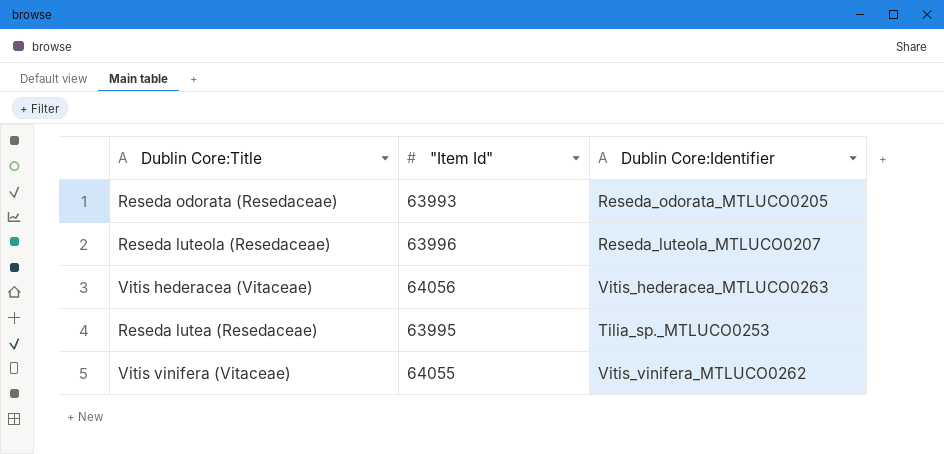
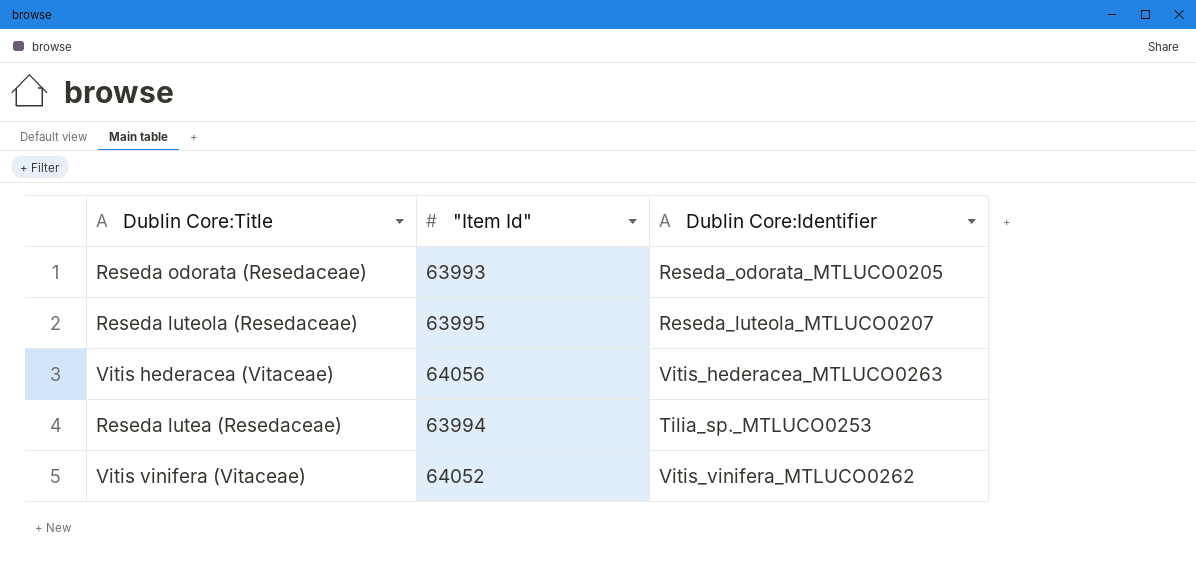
Reseda luteola (Resedaceae) | "Item Id": 63996 -> 63995
Reseda lutea (Resedaceae) | "Item Id": 63995 -> 63994
Vitis vinifera (Vitaceae) | "Item Id": 64055 -> 64052

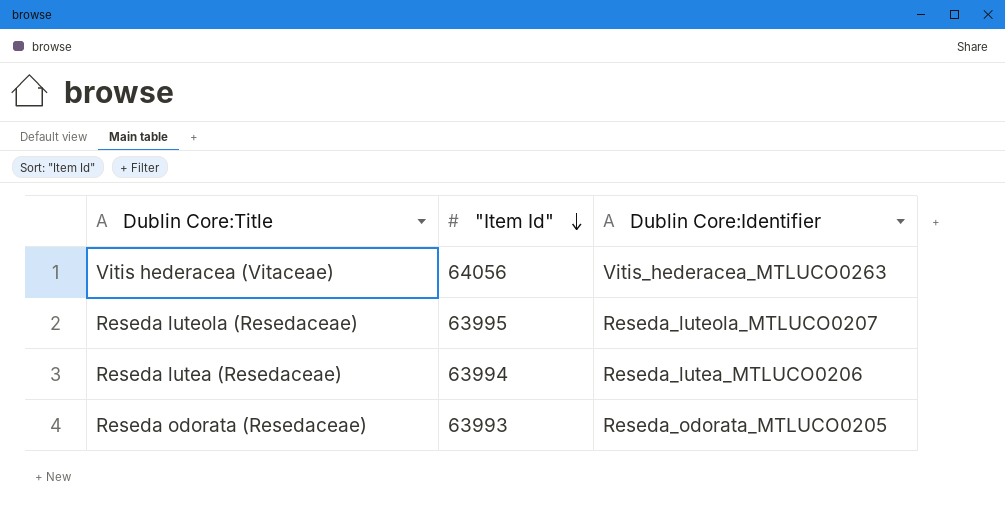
row order: none -> "Item Id" descending
row Vitis vinifera (Vitaceae): 64052 | Vitis_vinifera_MTLUCO0262 -> none
Reseda lutea (Resedaceae) | Dublin Core:Identifier: Tilia_sp._MTLUCO0253 -> Reseda_lutea_MTLUCO0206

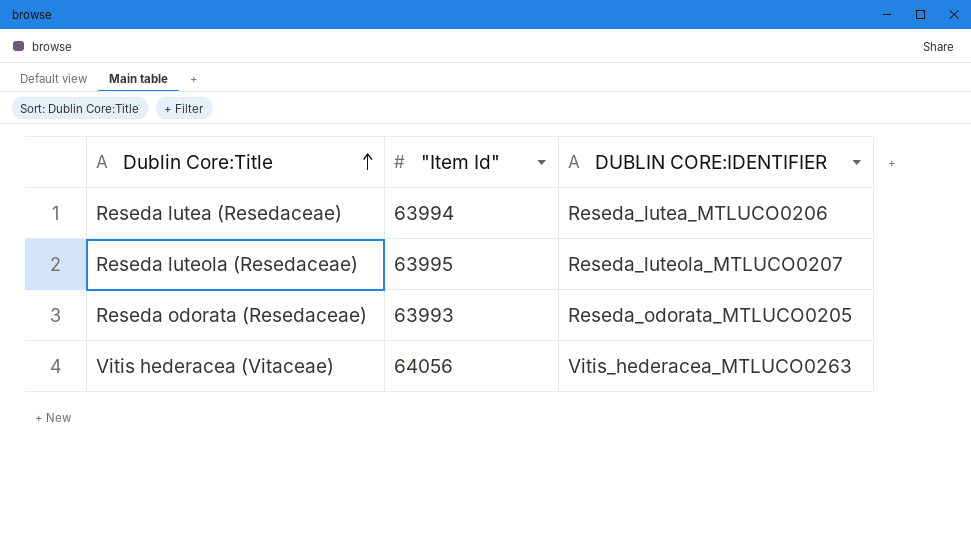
row order: "Item Id" descending -> Dublin Core:Title ascending
column name: Dublin Core:Identifier -> DUBLIN CORE:IDENTIFIER

